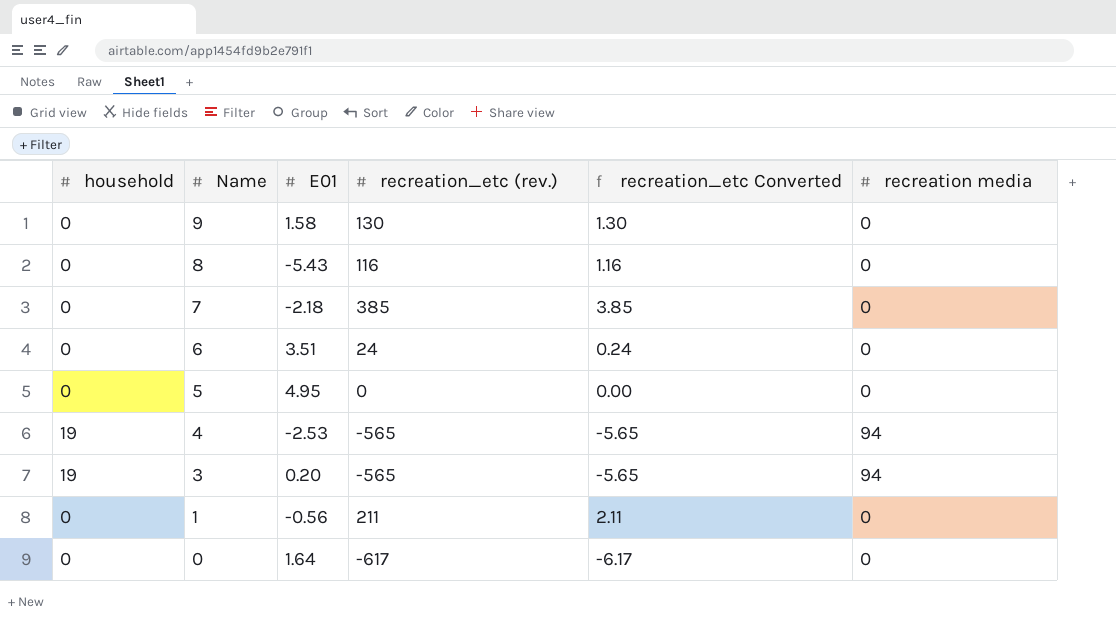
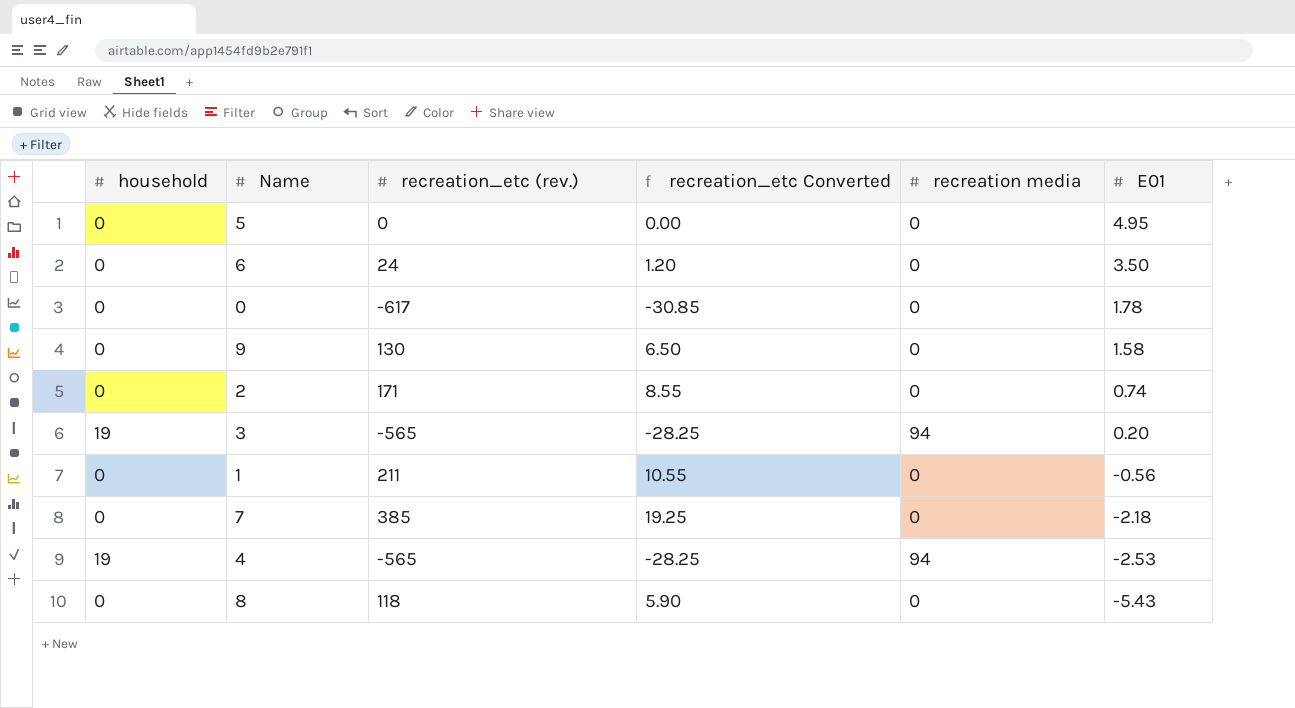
row order: Name descending -> E01 descending
column recreation_etc Converted | formula: [recreation_etc (rev.)] * 0.01 -> [recreation_etc (rev.)] * 0.05
column E01 | position: 3 -> 6
6 | E01: 3.51 -> 3.50
0 | E01: 1.64 -> 1.78
row 2: none -> 0 | 171 | 8.55 | 0 | 0.74
8 | recreation_etc (rev.): 116 -> 118

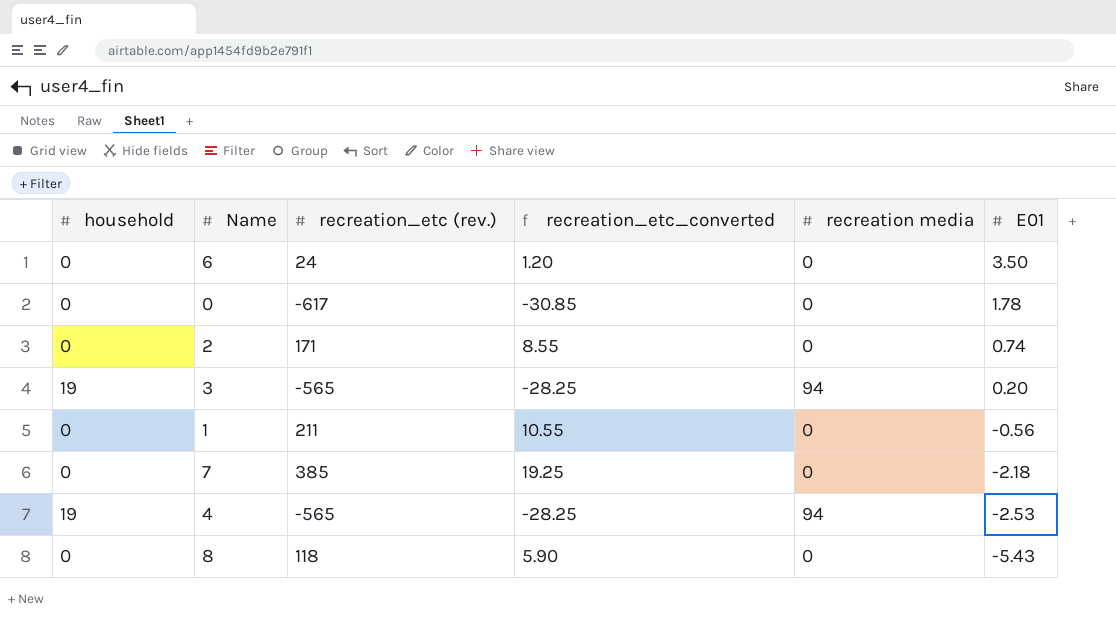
column name: recreation_etc Converted -> recreation_etc_converted
row 5: 0 | 0 | 0.00 | 0 | 4.95 -> none
row 9: 0 | 130 | 6.50 | 0 | 1.58 -> none

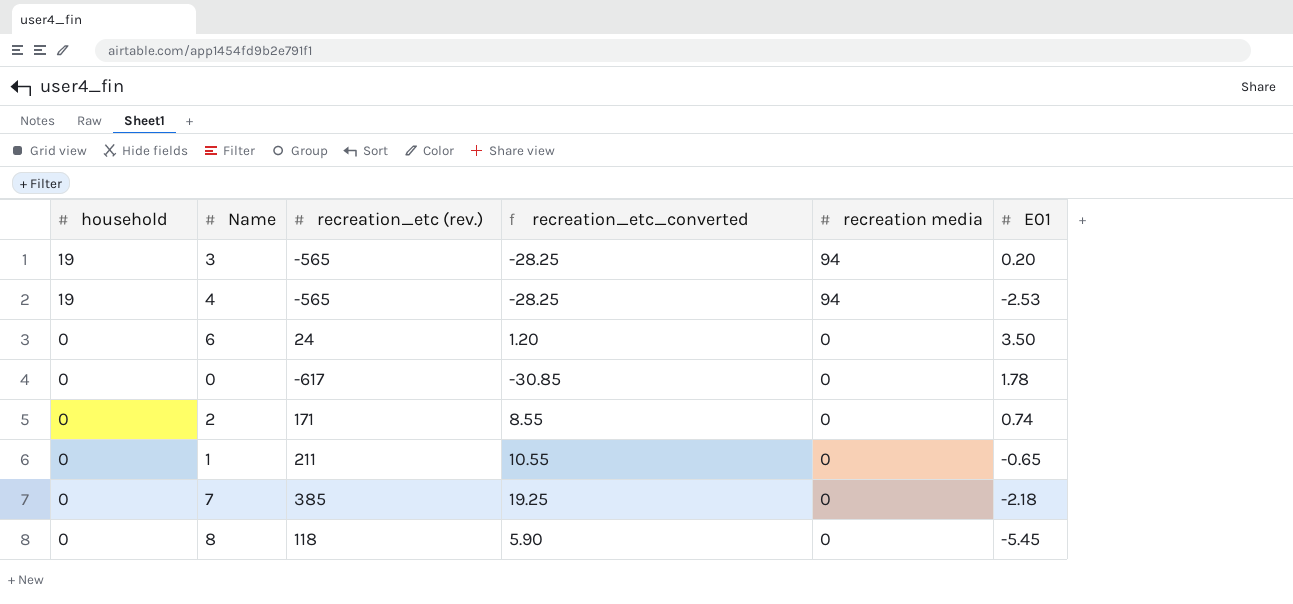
row order: E01 descending -> household descending
1 | E01: -0.56 -> -0.65
8 | E01: -5.43 -> -5.45

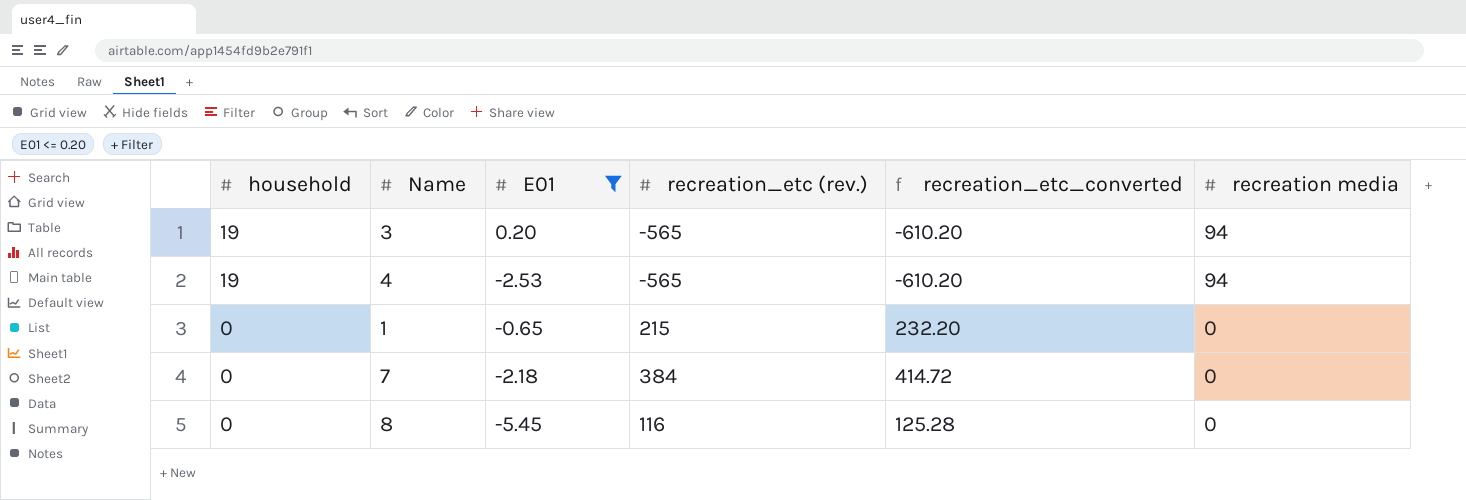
filter: none -> E01 <= 0.20
column E01 | position: 6 -> 3
column recreation_etc_converted | formula: [recreation_etc (rev.)] * 0.05 -> [recreation_etc (rev.)] * 1.08
1 | recreation_etc (rev.): 211 -> 215
7 | recreation_etc (rev.): 385 -> 384
8 | recreation_etc (rev.): 118 -> 116

